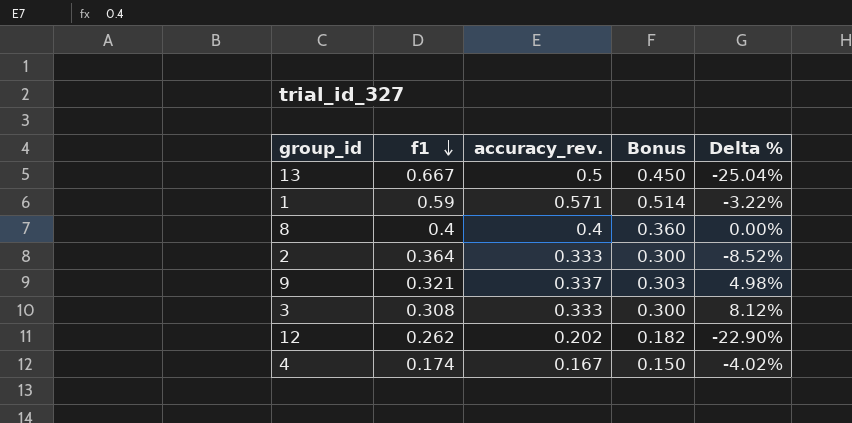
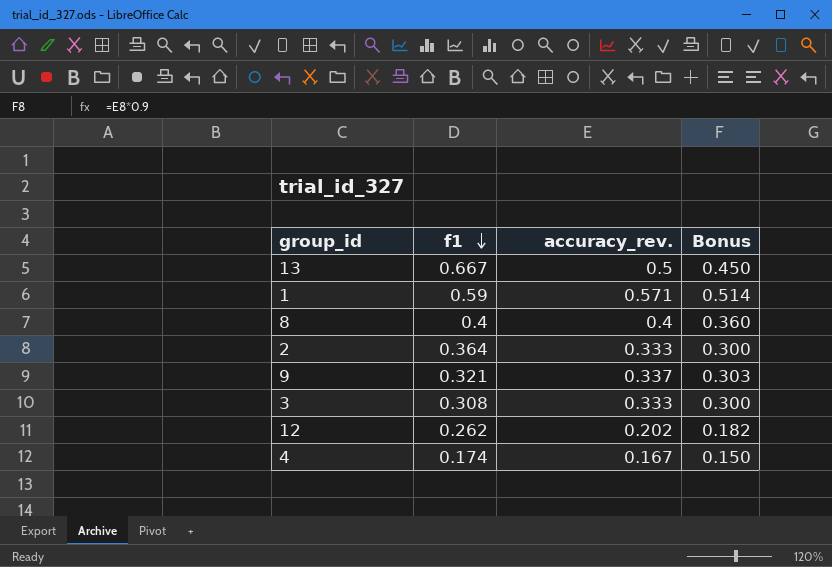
column Delta % | formula: ([accuracy_rev.] - [f1]) / [f1] -> none

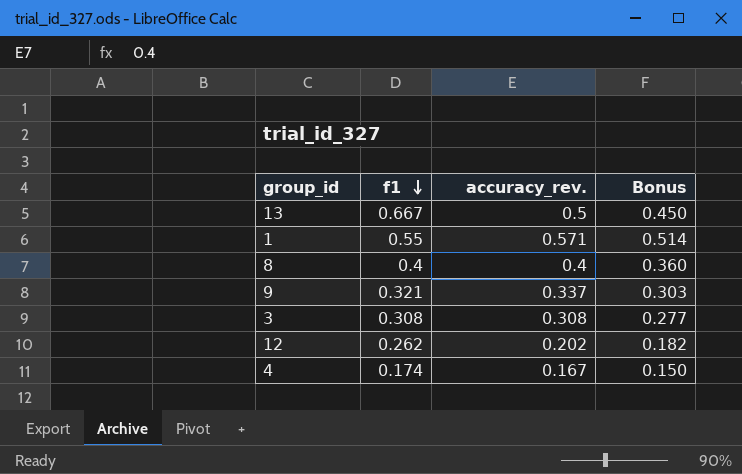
row 2: 0.364 | 0.333 | 0.300 -> none
1 | f1: 0.59 -> 0.55
3 | accuracy_rev.: 0.333 -> 0.308
3 | Bonus: 0.300 -> 0.277

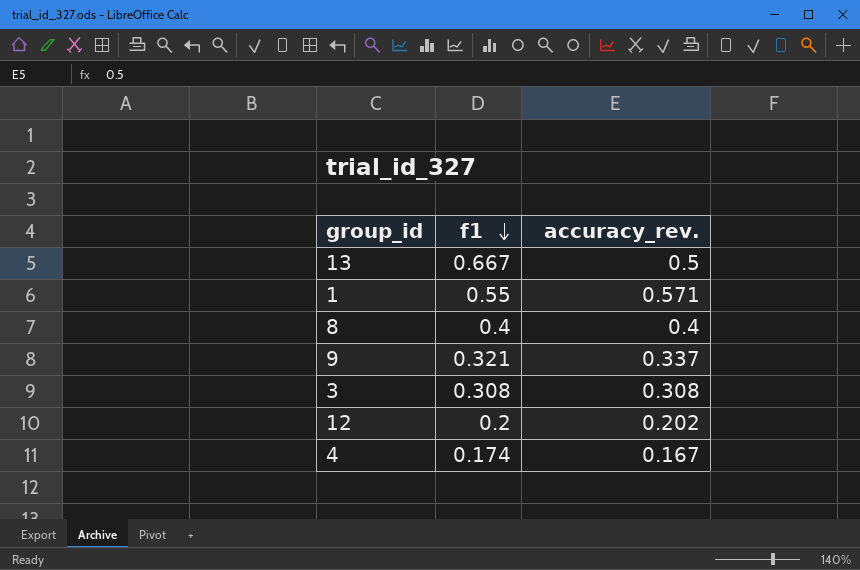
column Bonus | formula: [accuracy_rev.] * 0.9 -> none
12 | f1: 0.262 -> 0.2

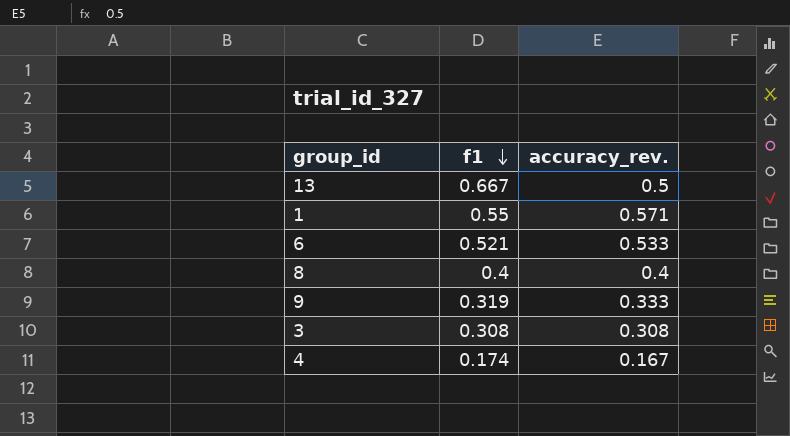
row 12: 0.2 | 0.202 -> none
row 6: none -> 0.521 | 0.533
9 | f1: 0.321 -> 0.319
9 | accuracy_rev.: 0.337 -> 0.333

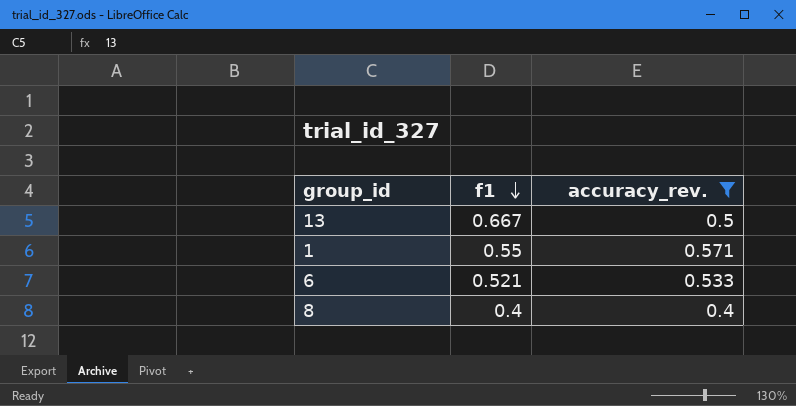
filter: none -> accuracy_rev. >= 0.4

